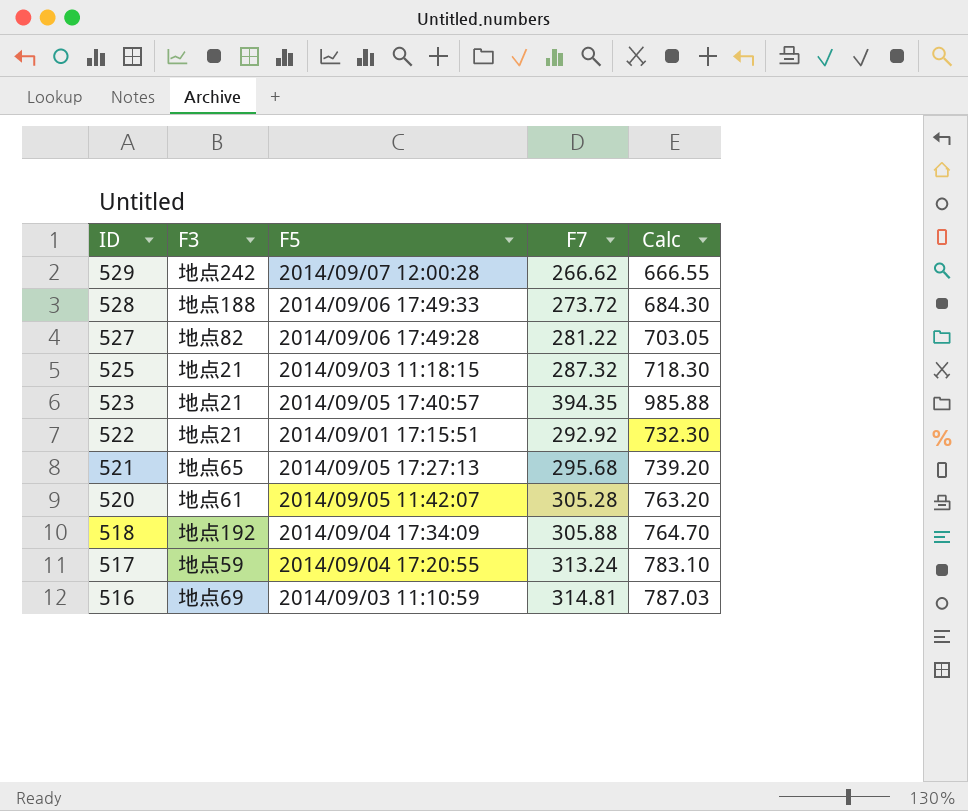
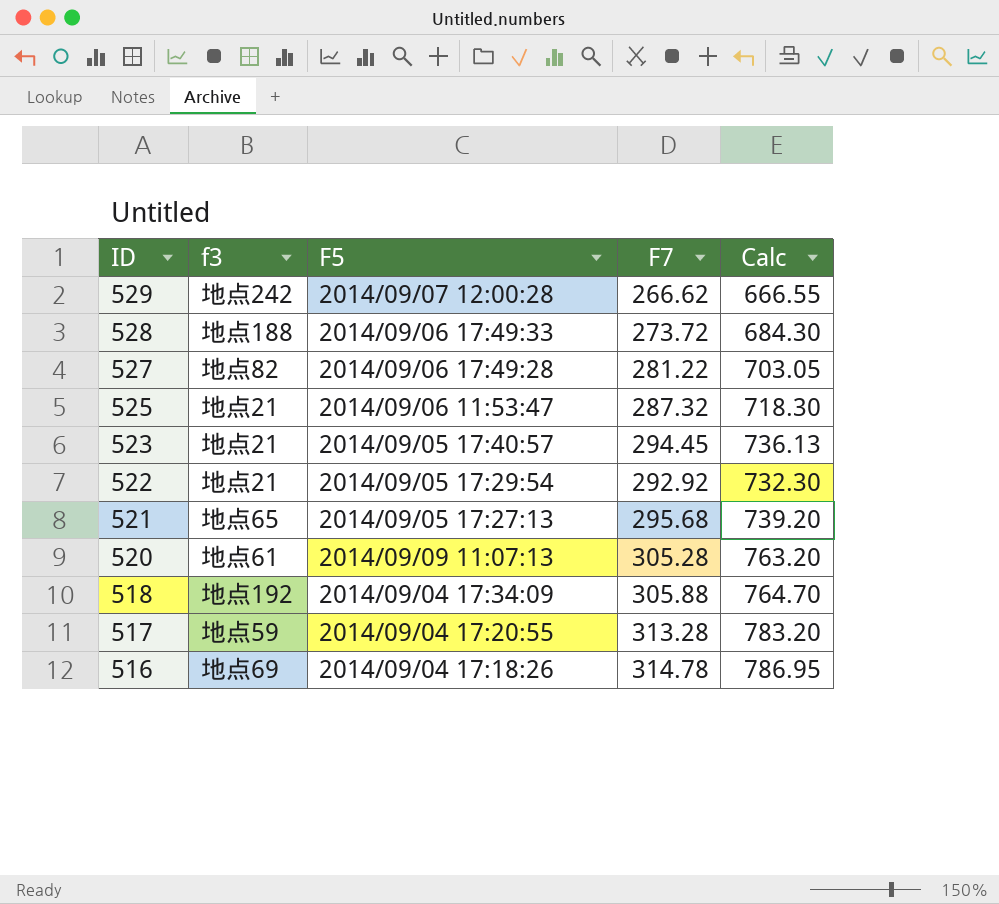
column name: F3 -> f3
525 | F5: 2014/09/03 11:18:15 -> 2014/09/06 11:53:47
523 | F7: 394.35 -> 294.45
523 | Calc: 985.88 -> 736.13
522 | F5: 2014/09/01 17:15:51 -> 2014/09/05 17:29:54
520 | F5: 2014/09/05 11:42:07 -> 2014/09/09 11:07:13
517 | F7: 313.24 -> 313.28
517 | Calc: 783.10 -> 783.20
516 | F5: 2014/09/03 11:10:59 -> 2014/09/04 17:18:26
516 | F7: 314.81 -> 314.78
516 | Calc: 787.03 -> 786.95

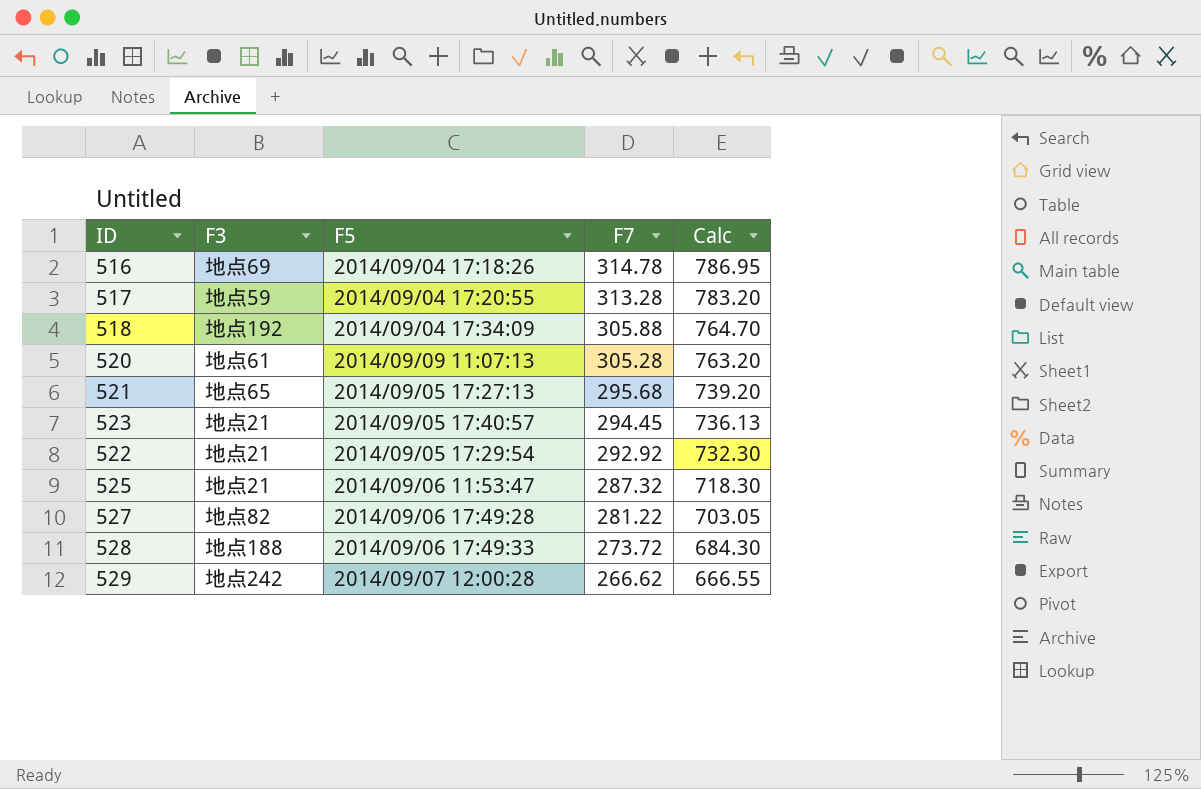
row order: ID descending -> F7 descending
column name: f3 -> F3

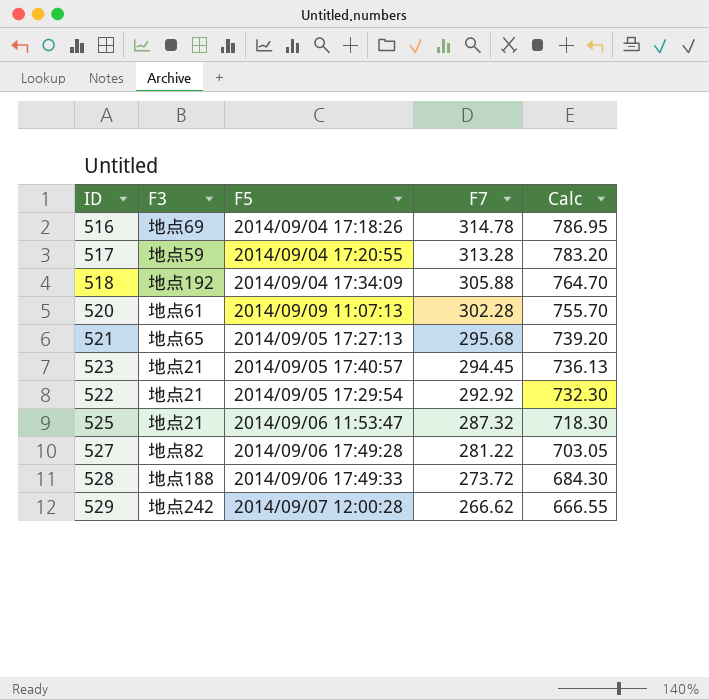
520 | F7: 305.28 -> 302.28
520 | Calc: 763.20 -> 755.70

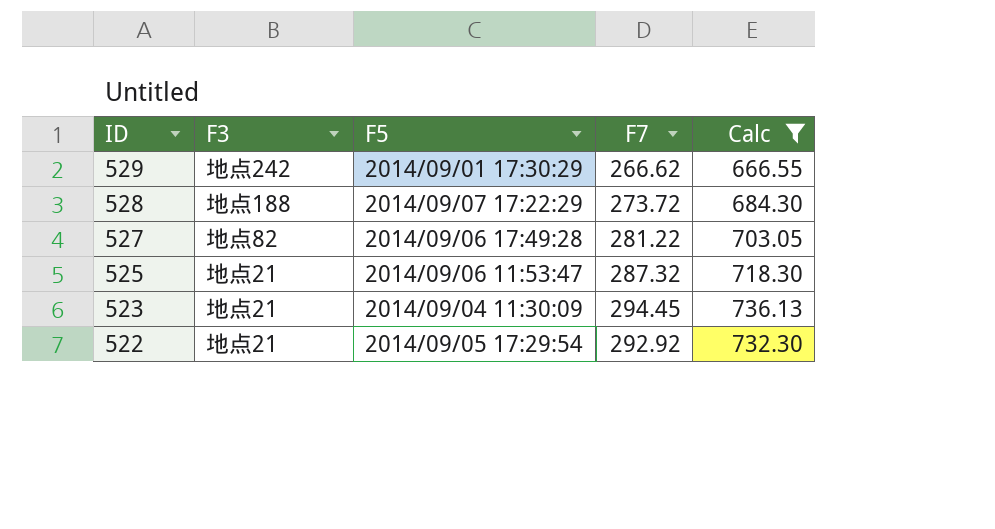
filter: none -> Calc <= 736.13
row order: F7 descending -> ID descending
529 | F5: 2014/09/07 12:00:28 -> 2014/09/01 17:30:29
528 | F5: 2014/09/06 17:49:33 -> 2014/09/07 17:22:29
523 | F5: 2014/09/05 17:40:57 -> 2014/09/04 11:30:09

